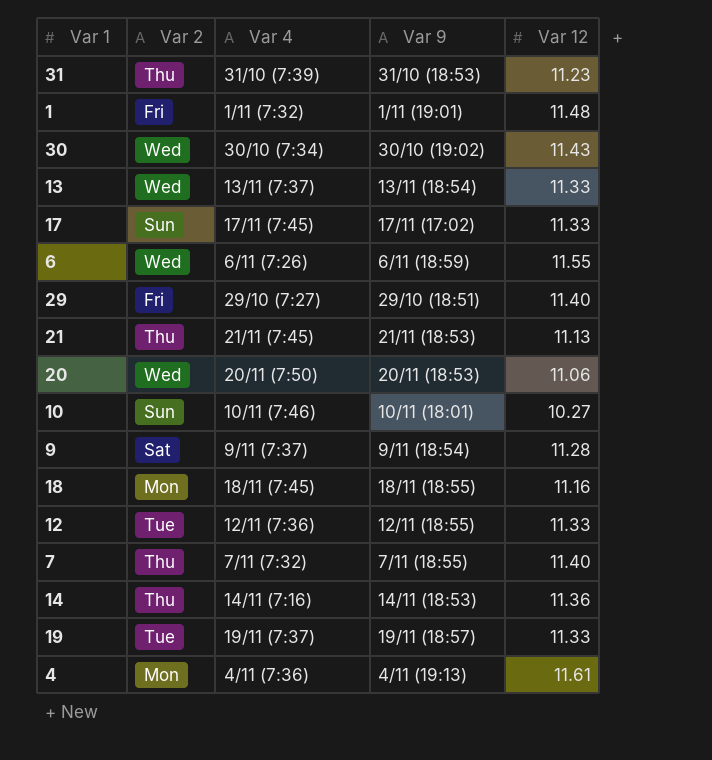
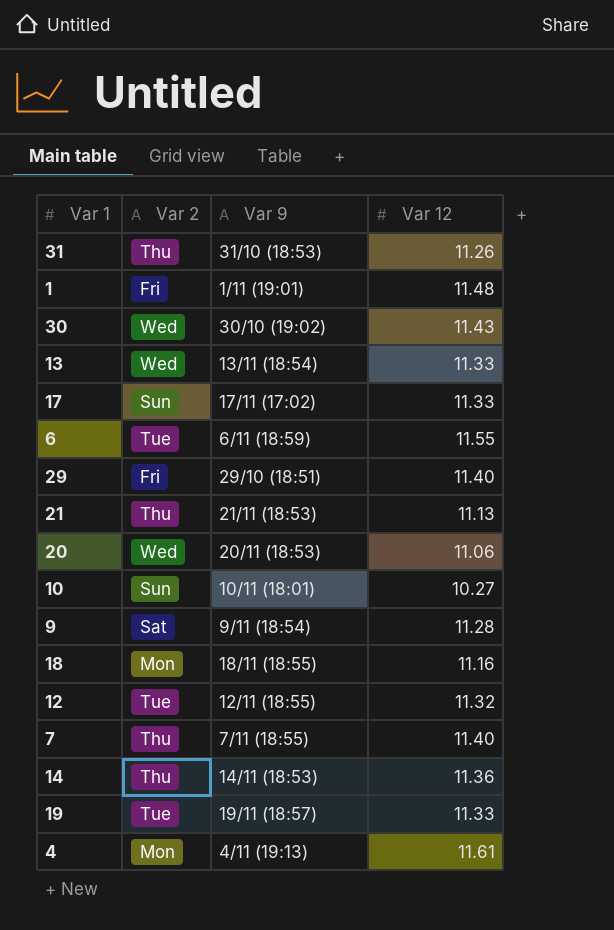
column Var 4 | position: 3 -> none
31 | Var 12: 11.23 -> 11.26
6 | Var 2: Wed -> Tue
12 | Var 12: 11.33 -> 11.32

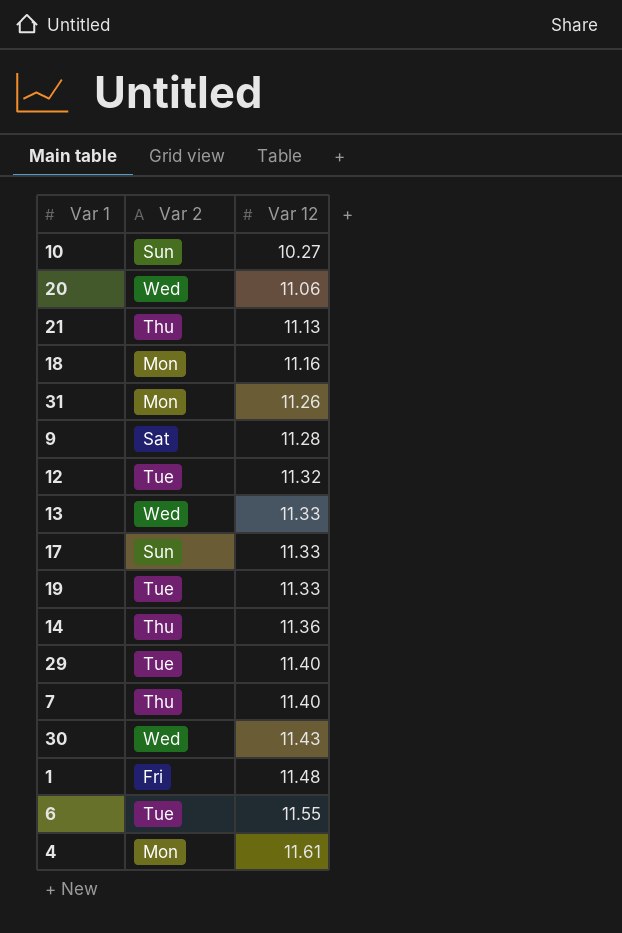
row order: none -> Var 12 ascending
column Var 9 | position: 3 -> none
31 | Var 2: Thu -> Mon
29 | Var 2: Fri -> Tue

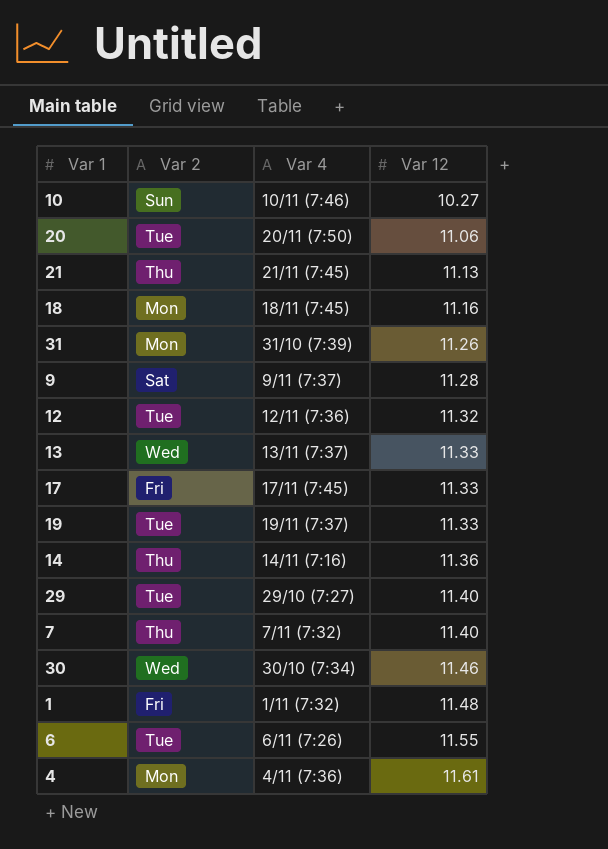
column Var 4 | position: none -> 3
20 | Var 2: Wed -> Tue
17 | Var 2: Sun -> Fri
30 | Var 12: 11.43 -> 11.46

